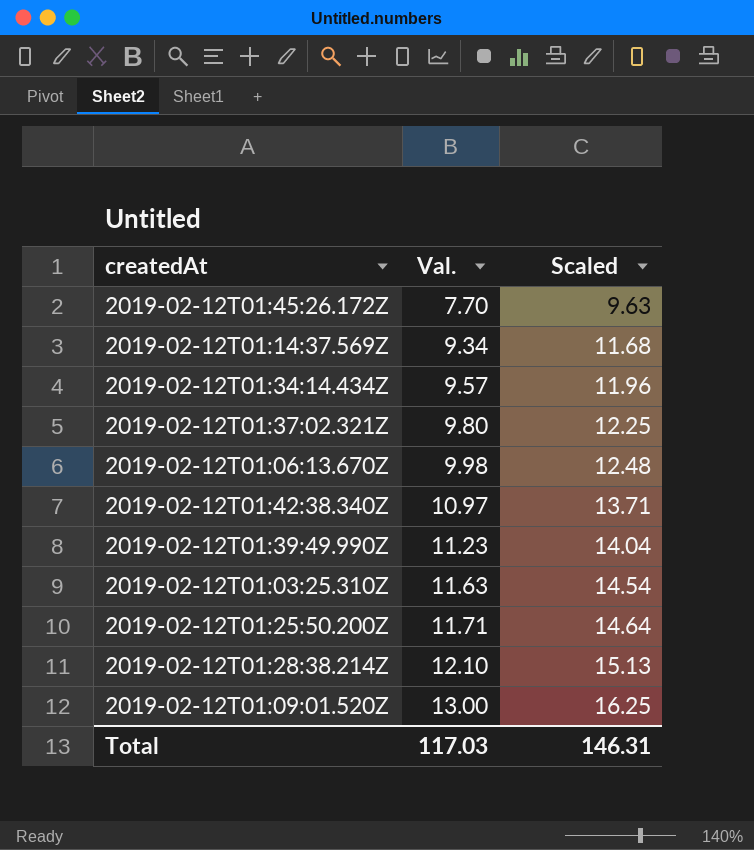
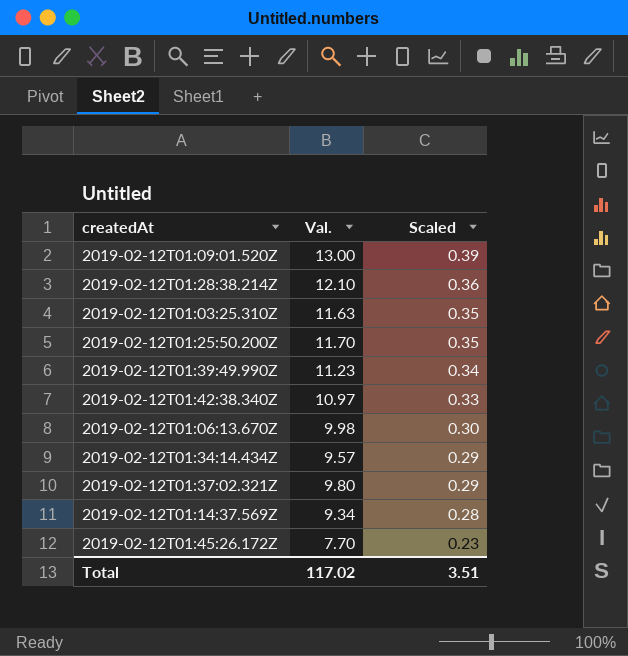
row order: Val. ascending -> Scaled descending
column Scaled | formula: [Val.] * 1.25 -> [Val.] * 0.03
2019-02-12T01:25:50.200Z | Val.: 11.71 -> 11.70
Total | Val.: 117.03 -> 117.02
Total | Scaled: 146.31 -> 3.51

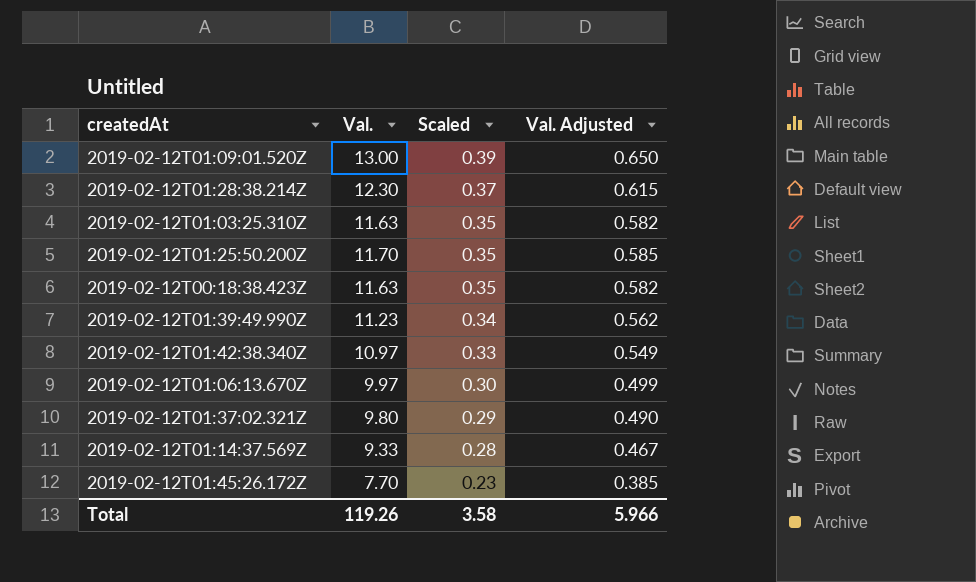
column Val. Adjusted | formula: none -> [Val.] * 0.05
row 2019-02-12T01:34:14.434Z: 9.57 | 0.29 -> none
2019-02-12T01:28:38.214Z | Val.: 12.10 -> 12.30
2019-02-12T01:28:38.214Z | Scaled: 0.36 -> 0.37
row 2019-02-12T00:18:38.423Z: none -> 11.63 | 0.35 | 0.582
2019-02-12T01:06:13.670Z | Val.: 9.98 -> 9.97
2019-02-12T01:14:37.569Z | Val.: 9.34 -> 9.33
Total | Val.: 117.02 -> 119.26
Total | Scaled: 3.51 -> 3.58

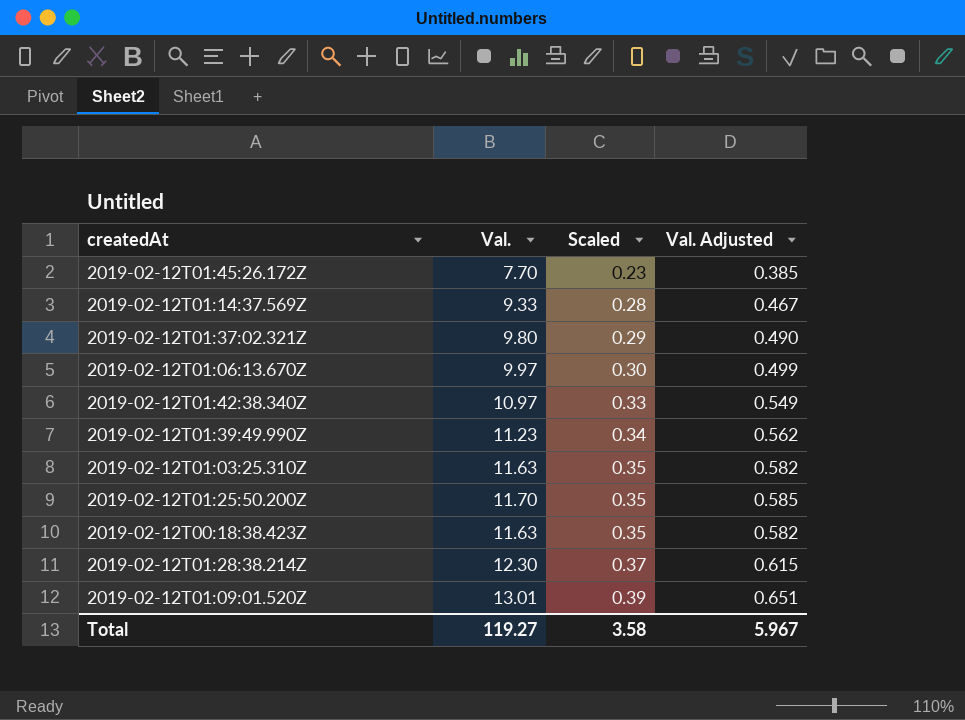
row order: Scaled descending -> Scaled ascending
2019-02-12T01:09:01.520Z | Val.: 13.00 -> 13.01
2019-02-12T01:09:01.520Z | Val. Adjusted: 0.650 -> 0.651
Total | Val.: 119.26 -> 119.27
Total | Val. Adjusted: 5.966 -> 5.967

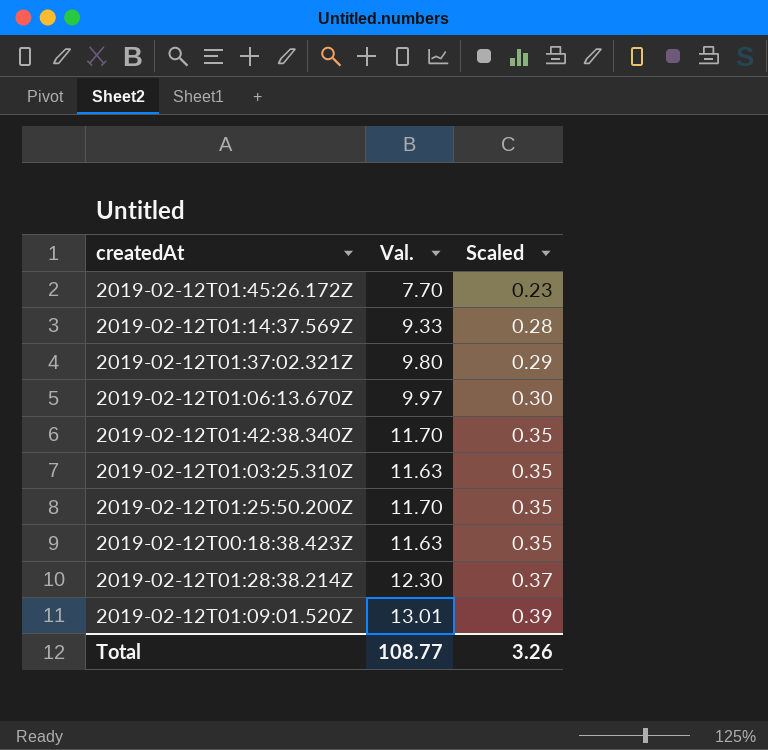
column Val. Adjusted | formula: [Val.] * 0.05 -> none
row 2019-02-12T01:39:49.990Z: 11.23 | 0.34 | 0.562 -> none
2019-02-12T01:42:38.340Z | Val.: 10.97 -> 11.70
2019-02-12T01:42:38.340Z | Scaled: 0.33 -> 0.35
Total | Val.: 119.27 -> 108.77
Total | Scaled: 3.58 -> 3.26

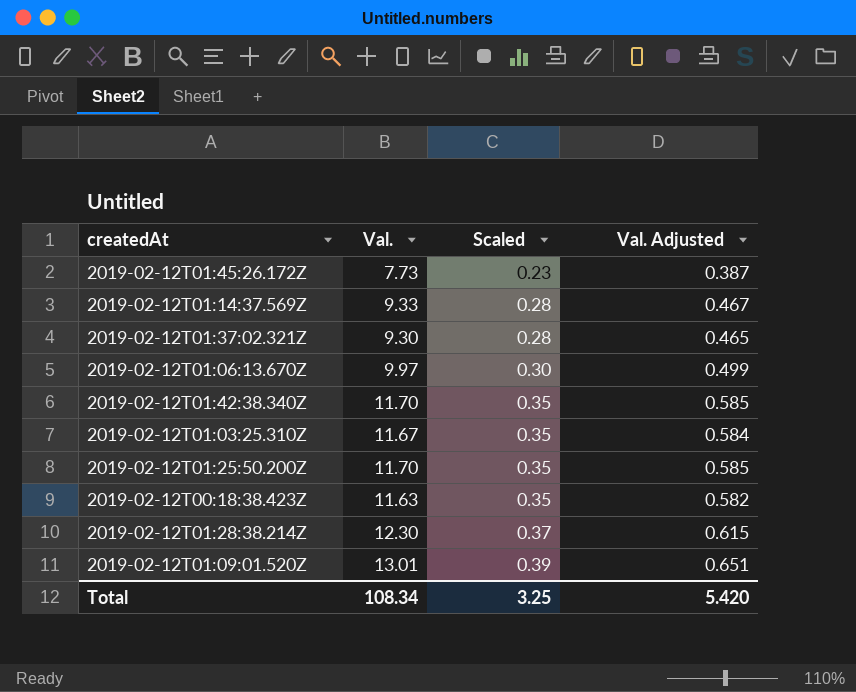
column Val. Adjusted | formula: none -> [Val.] * 0.05
2019-02-12T01:45:26.172Z | Val.: 7.70 -> 7.73
2019-02-12T01:37:02.321Z | Val.: 9.80 -> 9.30
2019-02-12T01:37:02.321Z | Scaled: 0.29 -> 0.28
2019-02-12T01:03:25.310Z | Val.: 11.63 -> 11.67
Total | Val.: 108.77 -> 108.34
Total | Scaled: 3.26 -> 3.25

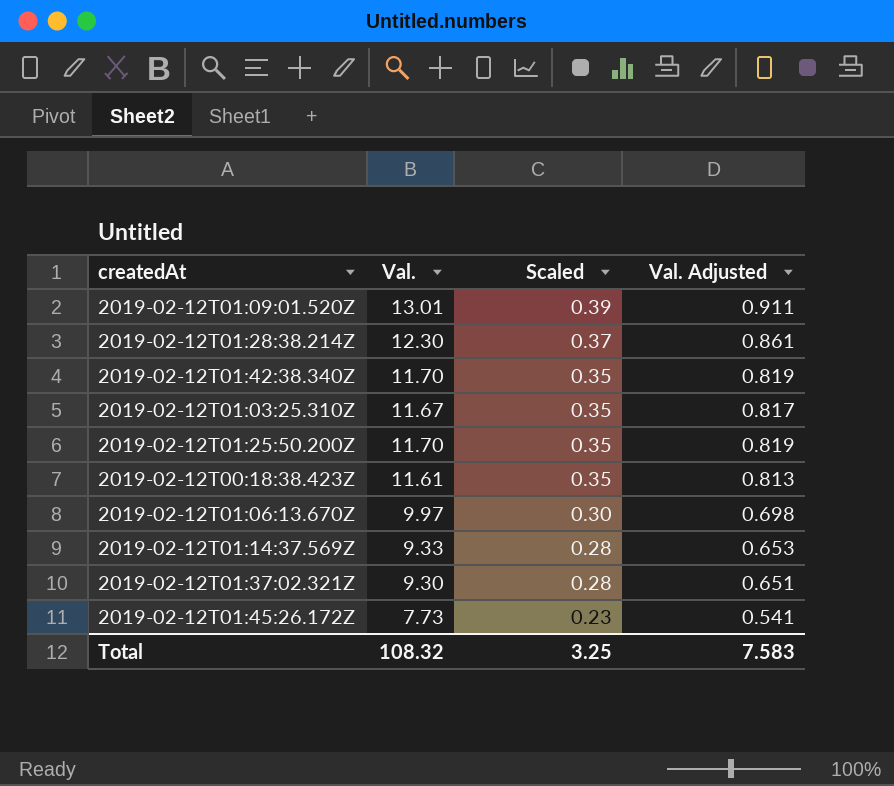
row order: Scaled ascending -> Scaled descending
column Val. Adjusted | formula: [Val.] * 0.05 -> [Val.] * 0.07
2019-02-12T00:18:38.423Z | Val.: 11.63 -> 11.61
Total | Val.: 108.34 -> 108.32
Total | Val. Adjusted: 5.420 -> 7.583

